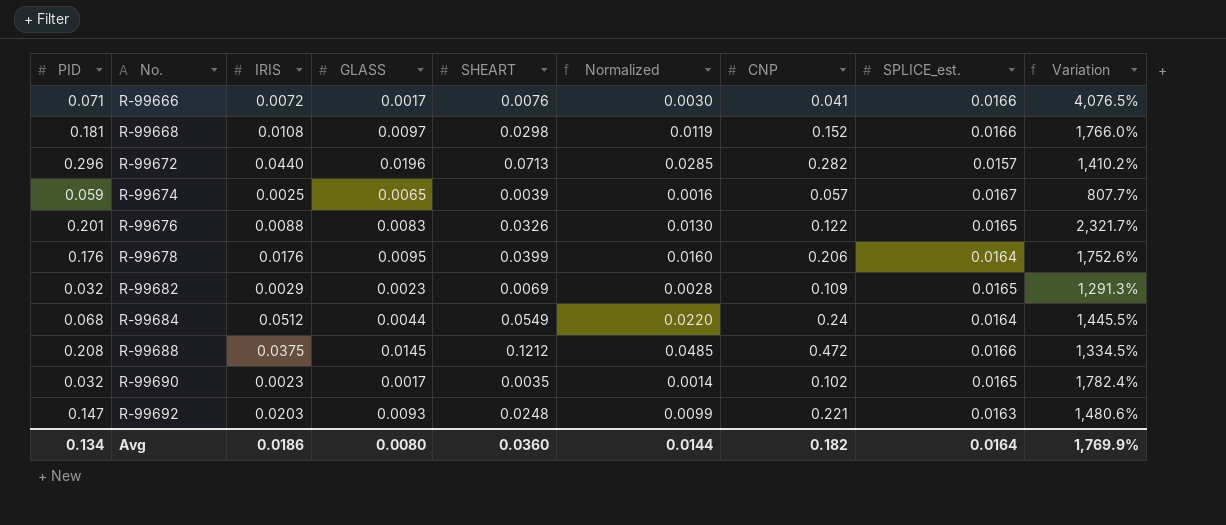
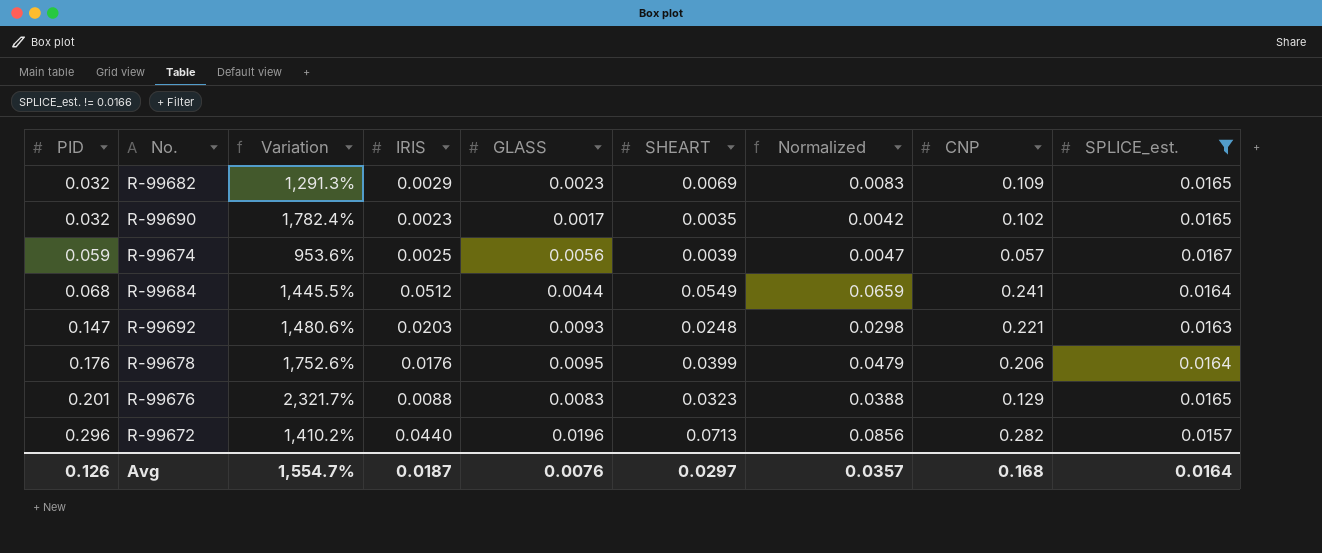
filter: none -> SPLICE_est. != 0.0166
row order: No. ascending -> PID ascending
column Variation | position: 9 -> 3
column Normalized | formula: [SHEART] * 0.4 -> [SHEART] * 1.2
R-99674 | Variation: 807.7% -> 953.6%
R-99674 | GLASS: 0.0065 -> 0.0056
R-99684 | CNP: 0.24 -> 0.241
R-99676 | SHEART: 0.0326 -> 0.0323
R-99676 | CNP: 0.122 -> 0.129
Avg | PID: 0.134 -> 0.126
Avg | Variation: 1,769.9% -> 1,554.7%
Avg | IRIS: 0.0186 -> 0.0187
Avg | GLASS: 0.0080 -> 0.0076
Avg | SHEART: 0.0360 -> 0.0297
Avg | Normalized: 0.0144 -> 0.0357
Avg | CNP: 0.182 -> 0.168

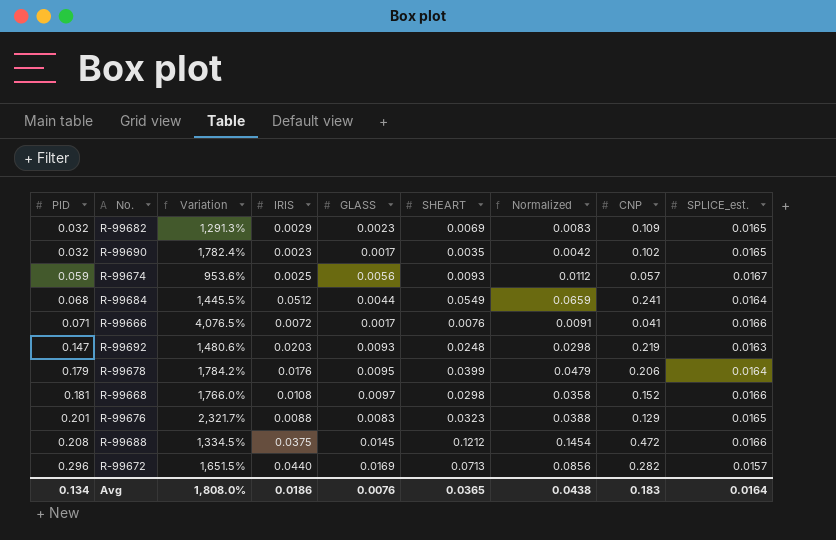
filter: SPLICE_est. != 0.0166 -> none
R-99674 | SHEART: 0.0039 -> 0.0093
R-99674 | Normalized: 0.0047 -> 0.0112
R-99692 | CNP: 0.221 -> 0.219
R-99678 | PID: 0.176 -> 0.179
R-99678 | Variation: 1,752.6% -> 1,784.2%
R-99672 | Variation: 1,410.2% -> 1,651.5%
R-99672 | GLASS: 0.0196 -> 0.0169
Avg | PID: 0.126 -> 0.134
Avg | Variation: 1,554.7% -> 1,808.0%
Avg | IRIS: 0.0187 -> 0.0186
Avg | SHEART: 0.0297 -> 0.0365
Avg | Normalized: 0.0357 -> 0.0438
Avg | CNP: 0.168 -> 0.183

